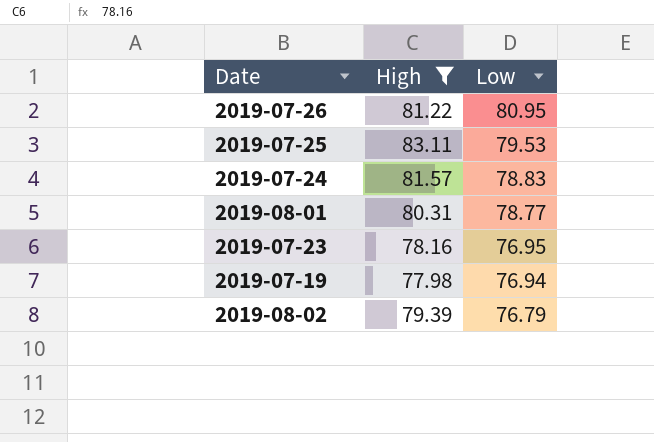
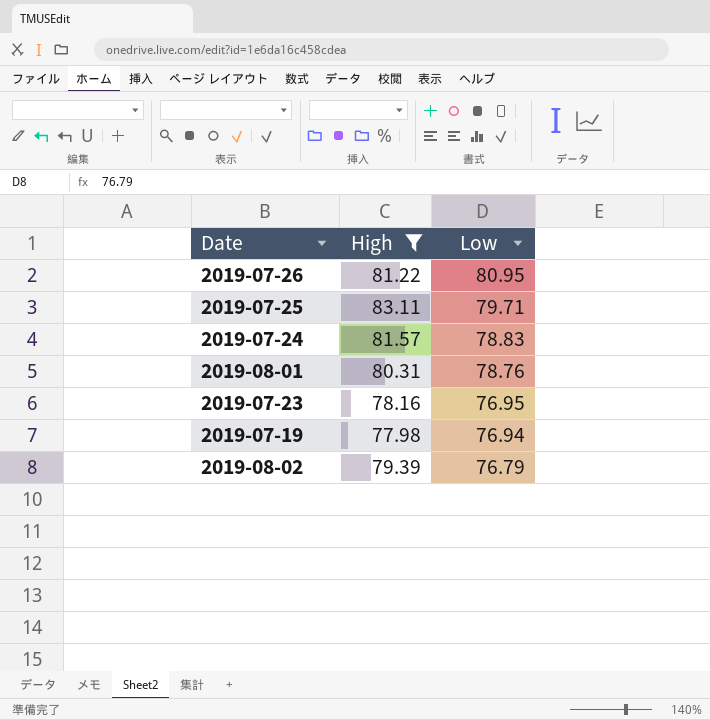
2019-07-25 | Low: 79.53 -> 79.71
2019-08-01 | Low: 78.77 -> 78.76

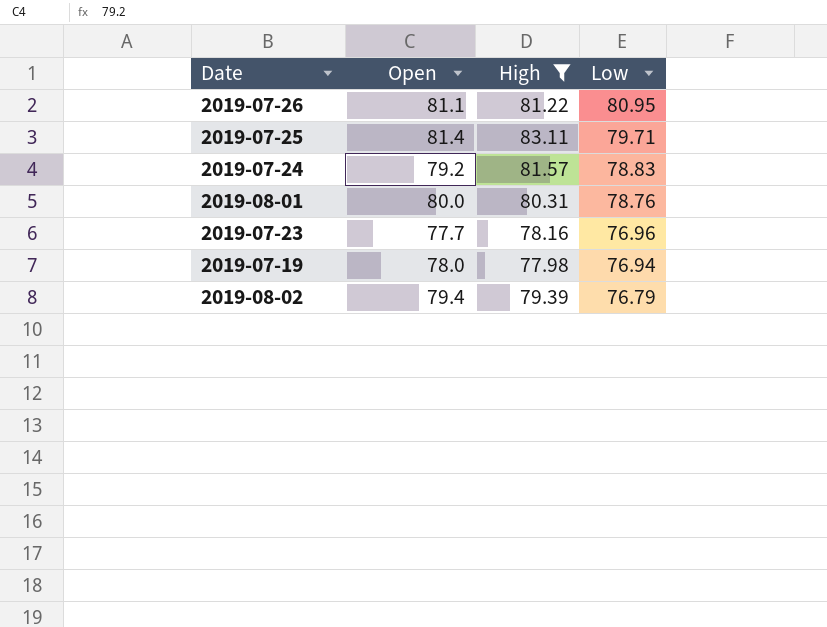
column Open | position: none -> 2
2019-07-23 | Low: 76.95 -> 76.96

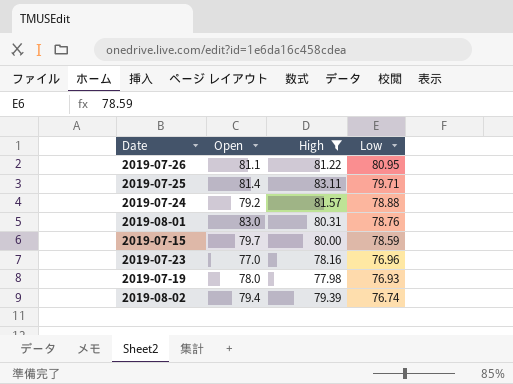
2019-07-24 | Low: 78.83 -> 78.88
2019-08-01 | Open: 80.0 -> 83.0
row 2019-07-15: none -> 79.7 | 80.00 | 78.59
2019-07-23 | Open: 77.7 -> 77.0
2019-07-19 | Low: 76.94 -> 76.93
2019-08-02 | Low: 76.79 -> 76.74

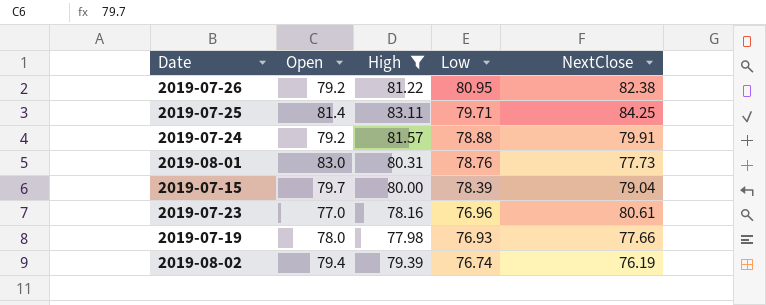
column NextClose | position: none -> 5
2019-07-26 | Open: 81.1 -> 79.2
2019-07-15 | Low: 78.59 -> 78.39

